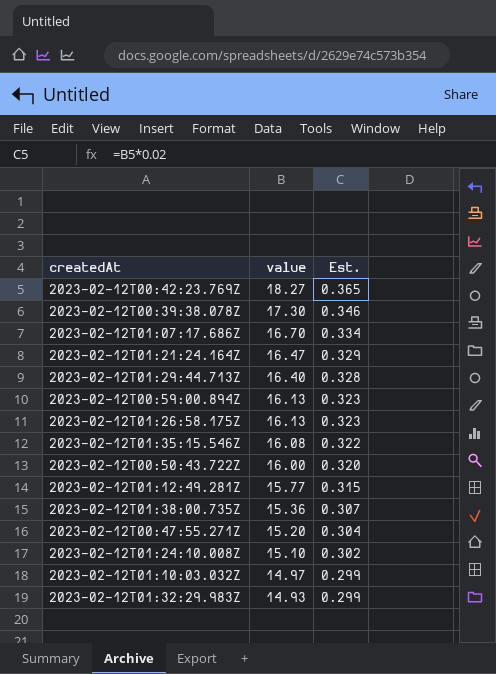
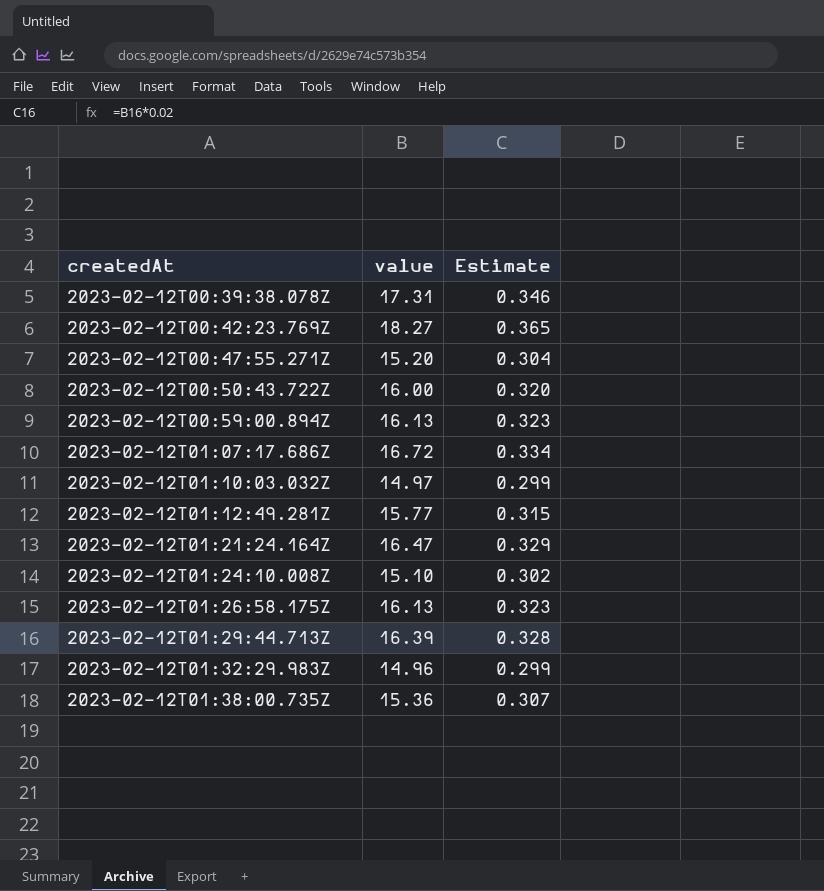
row order: value descending -> createdAt ascending
column name: Est. -> Estimate
row 2023-02-12T01:35:15.546Z: 16.08 | 0.322 -> none
2023-02-12T00:39:38.078Z | value: 17.30 -> 17.31
2023-02-12T01:07:17.686Z | value: 16.70 -> 16.72
2023-02-12T01:29:44.713Z | value: 16.40 -> 16.39
2023-02-12T01:32:29.983Z | value: 14.93 -> 14.96

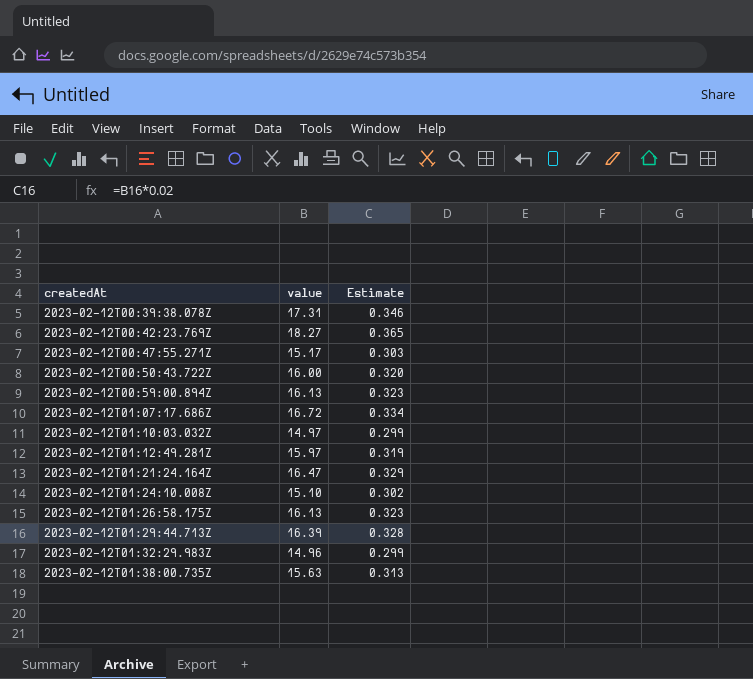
2023-02-12T00:47:55.271Z | value: 15.20 -> 15.17
2023-02-12T00:47:55.271Z | Estimate: 0.304 -> 0.303
2023-02-12T01:12:49.281Z | value: 15.77 -> 15.97
2023-02-12T01:12:49.281Z | Estimate: 0.315 -> 0.319
2023-02-12T01:38:00.735Z | value: 15.36 -> 15.63
2023-02-12T01:38:00.735Z | Estimate: 0.307 -> 0.313

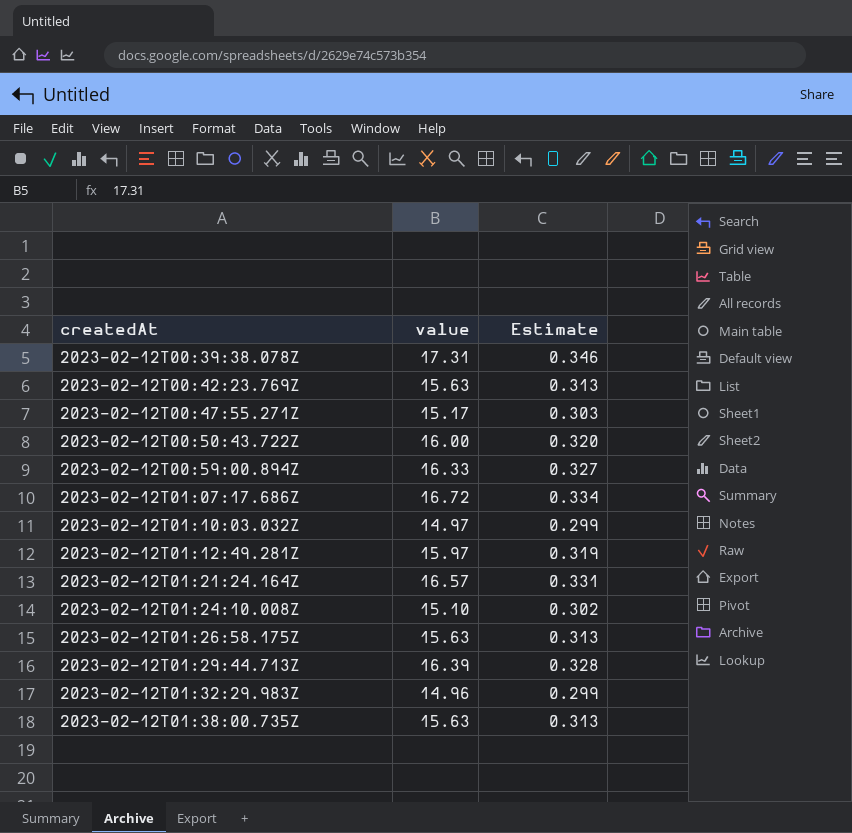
2023-02-12T00:42:23.769Z | value: 18.27 -> 15.63
2023-02-12T00:42:23.769Z | Estimate: 0.365 -> 0.313
2023-02-12T00:59:00.894Z | value: 16.13 -> 16.33
2023-02-12T00:59:00.894Z | Estimate: 0.323 -> 0.327
2023-02-12T01:21:24.164Z | value: 16.47 -> 16.57
2023-02-12T01:21:24.164Z | Estimate: 0.329 -> 0.331
2023-02-12T01:26:58.175Z | value: 16.13 -> 15.63
2023-02-12T01:26:58.175Z | Estimate: 0.323 -> 0.313

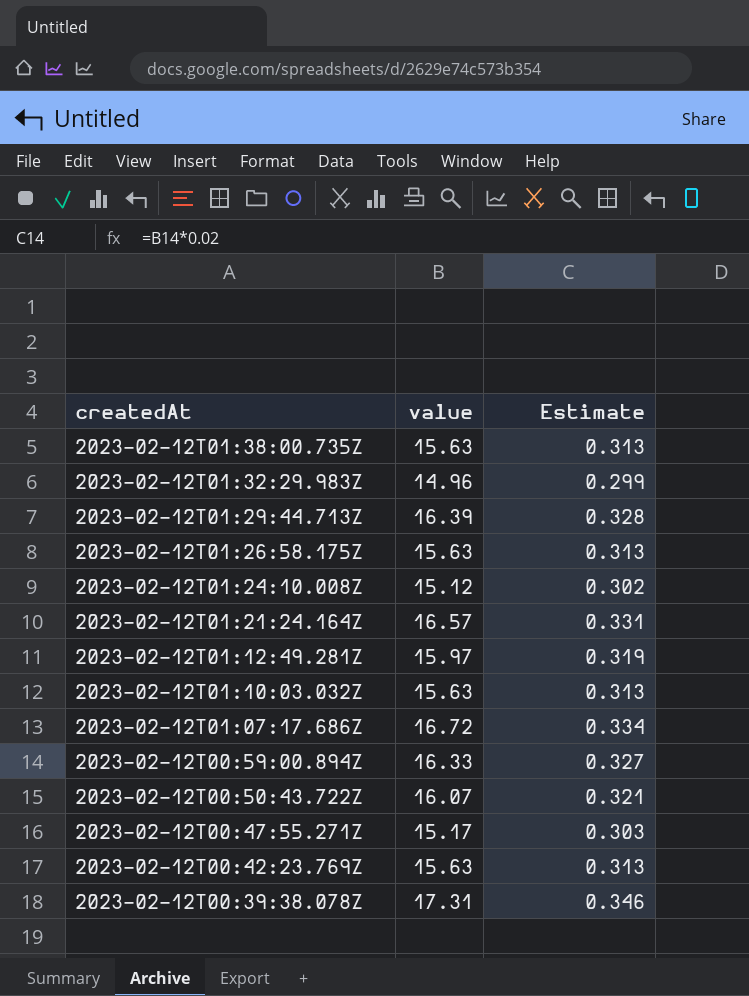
row order: createdAt ascending -> createdAt descending
2023-02-12T01:24:10.008Z | value: 15.10 -> 15.12
2023-02-12T01:10:03.032Z | value: 14.97 -> 15.63
2023-02-12T01:10:03.032Z | Estimate: 0.299 -> 0.313
2023-02-12T00:50:43.722Z | value: 16.00 -> 16.07
2023-02-12T00:50:43.722Z | Estimate: 0.320 -> 0.321

